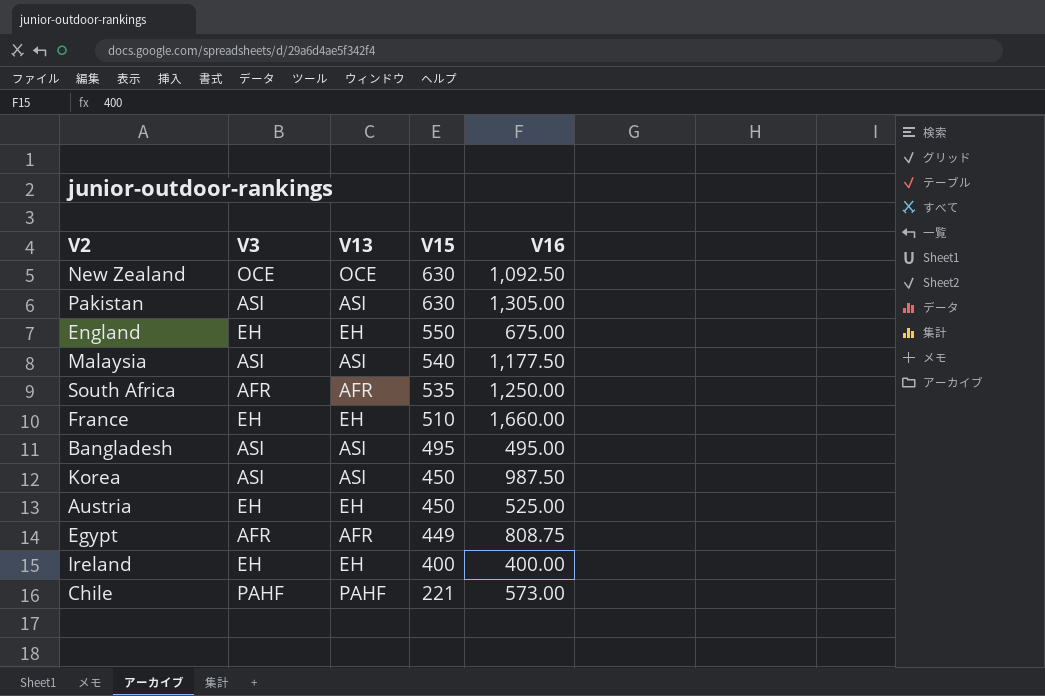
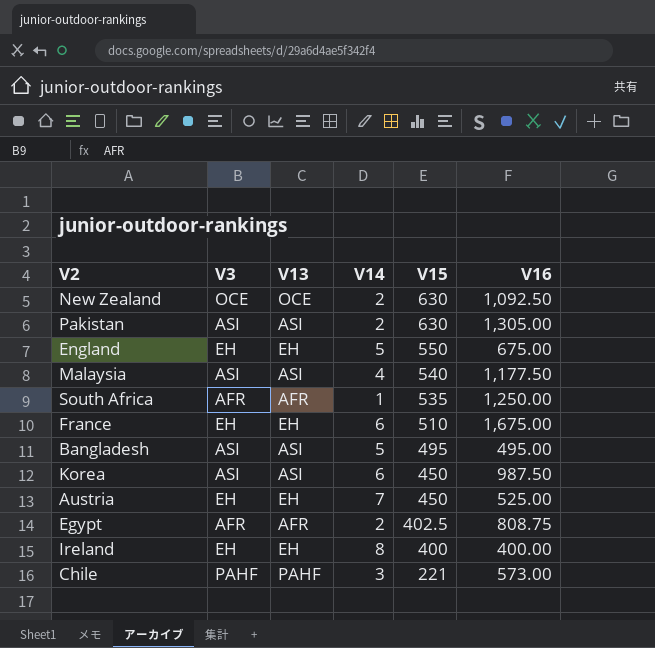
column V14 | position: none -> 4
France | V16: 1,660.00 -> 1,675.00
Egypt | V15: 449 -> 402.5

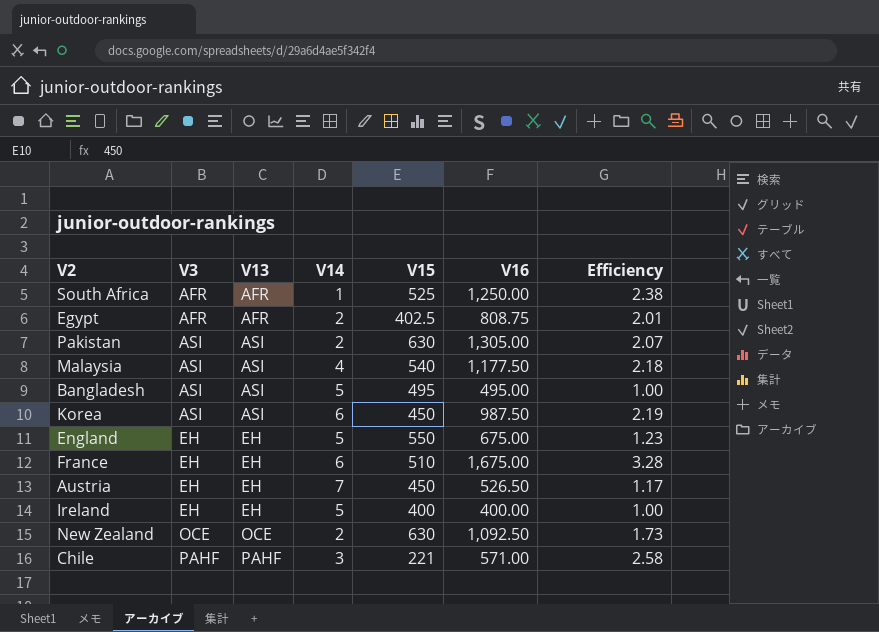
row order: V15 descending -> V3 ascending
column Efficiency | formula: none -> [V16] / [V15]
South Africa | V15: 535 -> 525
Austria | V16: 525.00 -> 526.50
Ireland | V14: 8 -> 5
Chile | V16: 573.00 -> 571.00

